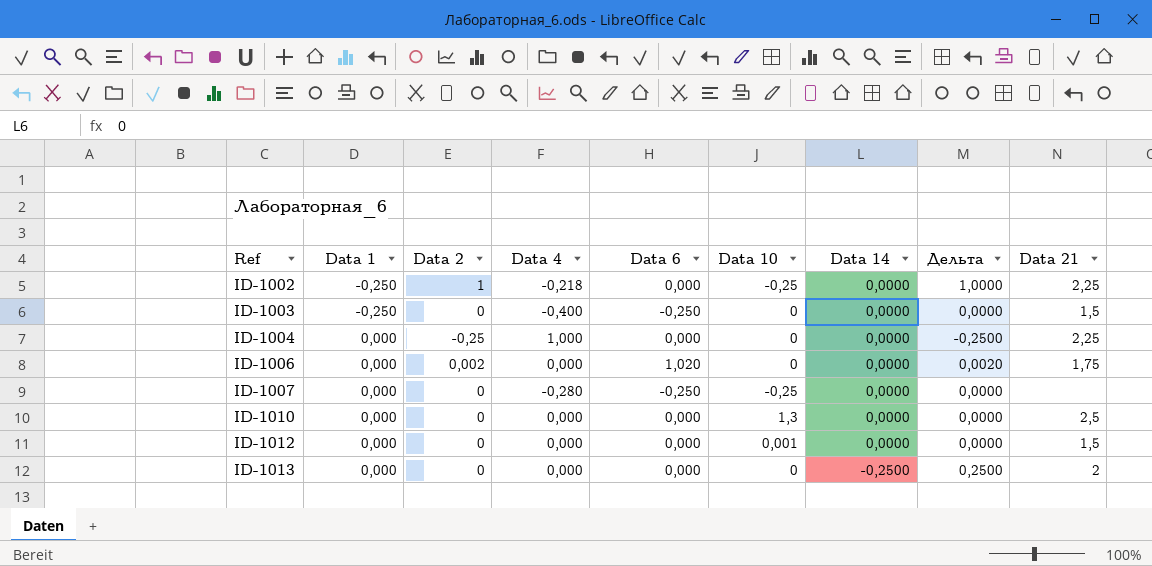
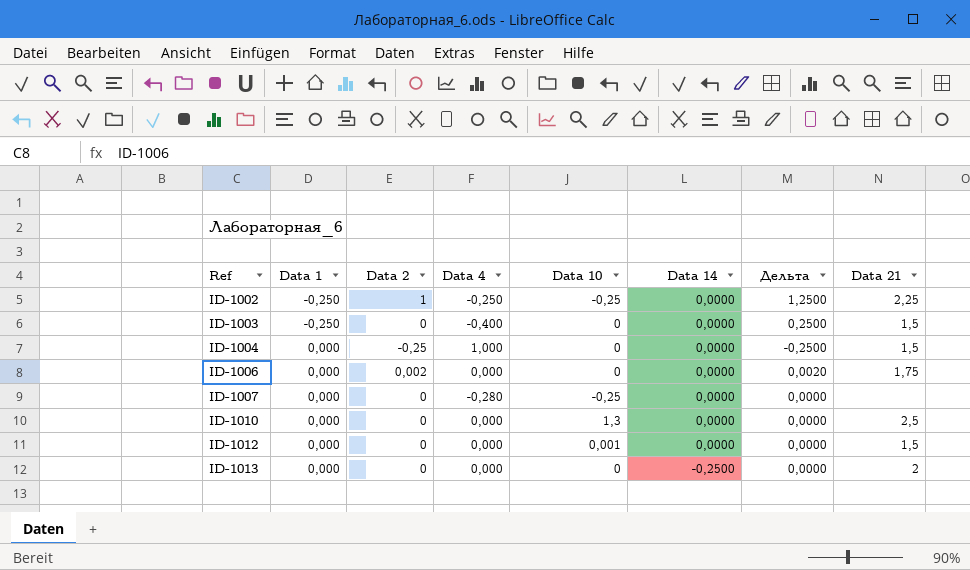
column Data 6 | position: 5 -> none
column Дельта | formula: [Data 2] - [Data 14] -> [Data 2] - [Data 1]
ID-1002 | Data 4: -0,218 -> -0,250
ID-1004 | Data 21: 2,25 -> 1,5

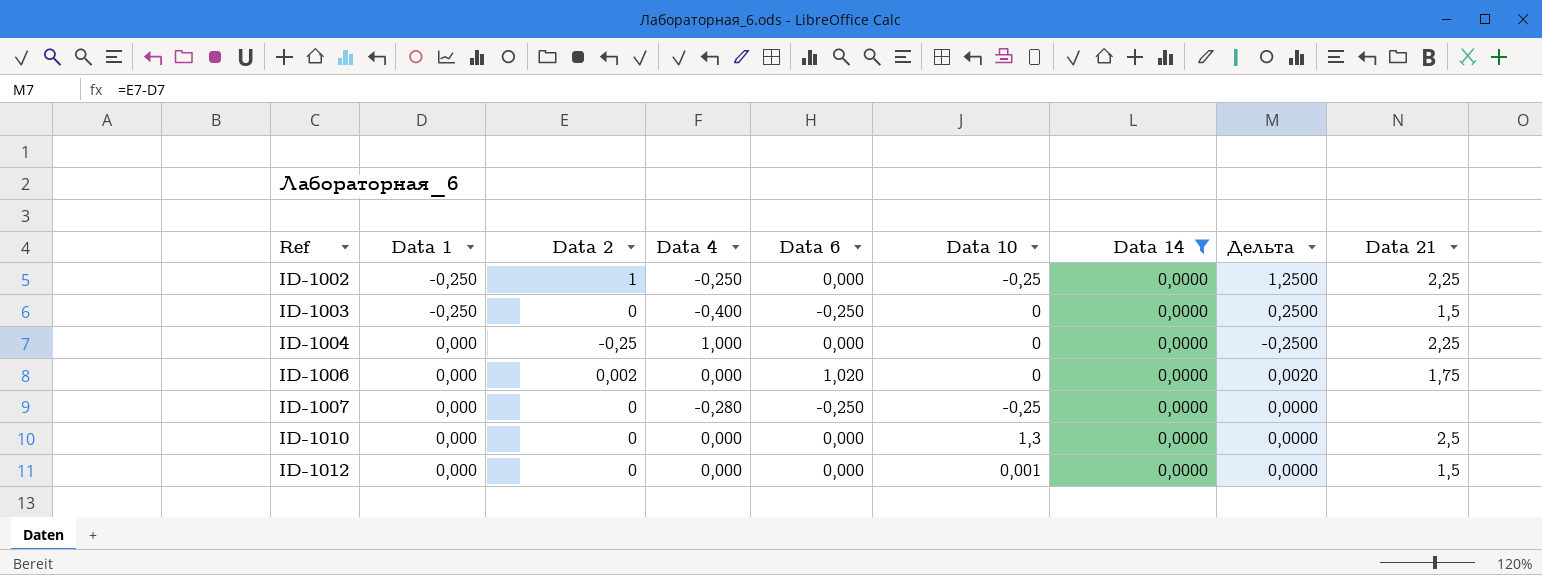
filter: none -> Data 14 = 0,0000
column Data 6 | position: none -> 5
ID-1004 | Data 21: 1,5 -> 2,25

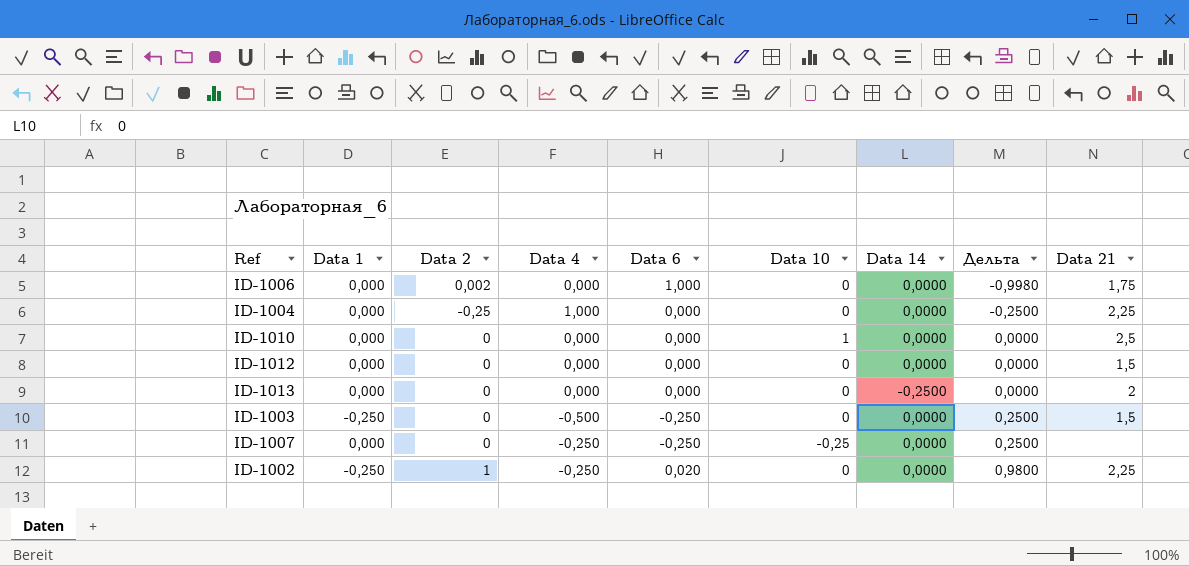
filter: Data 14 = 0,0000 -> none
row order: Ref ascending -> Дельта ascending
column Дельта | formula: [Data 2] - [Data 1] -> [Data 2] - [Data 6]
ID-1006 | Data 6: 1,020 -> 1,000
ID-1010 | Data 10: 1,3 -> 1
ID-1012 | Data 10: 0,001 -> 0
ID-1003 | Data 4: -0,400 -> -0,500
ID-1007 | Data 4: -0,280 -> -0,250
ID-1002 | Data 6: 0,000 -> 0,020
ID-1002 | Data 10: -0,25 -> 0

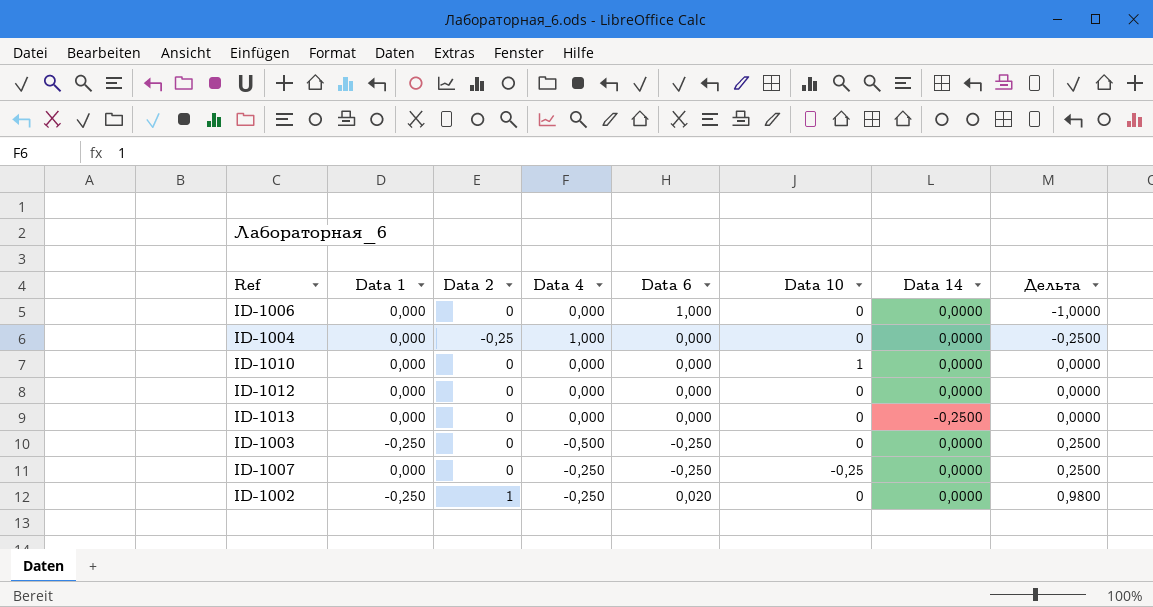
column Data 21 | position: 9 -> none
ID-1006 | Data 2: 0,002 -> 0
ID-1006 | Дельта: -0,9980 -> -1,0000

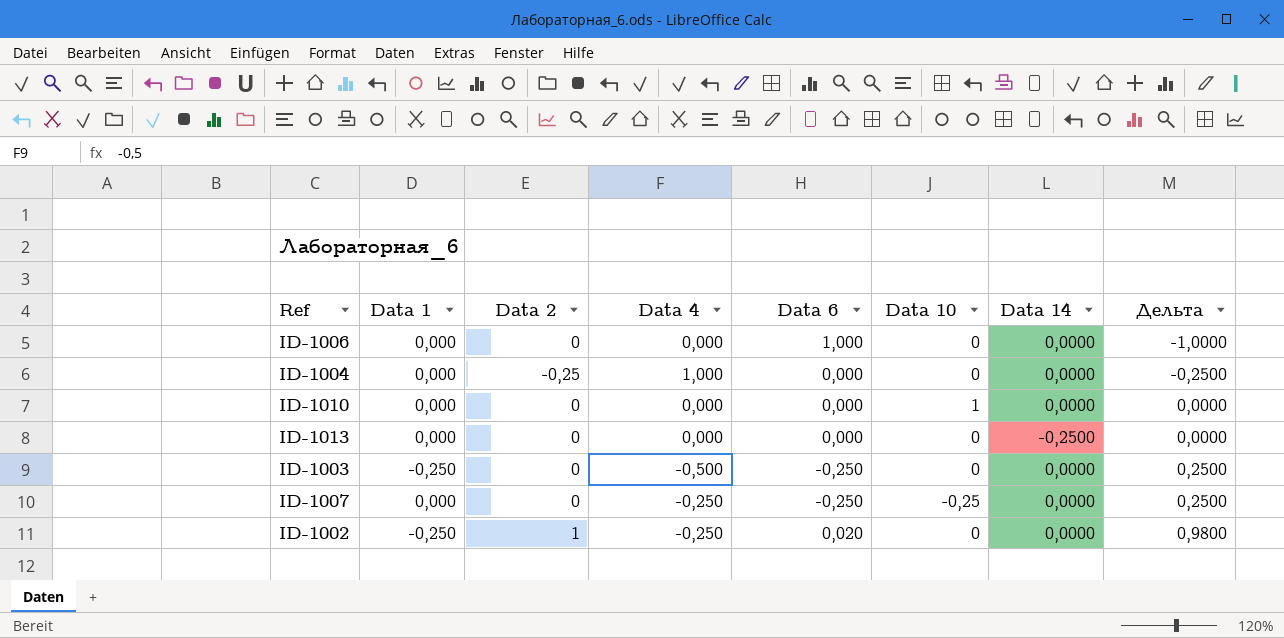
row ID-1012: 0,000 | 0 | 0,000 | 0,000 | 0 | 0,0000 | 0,0000 -> none

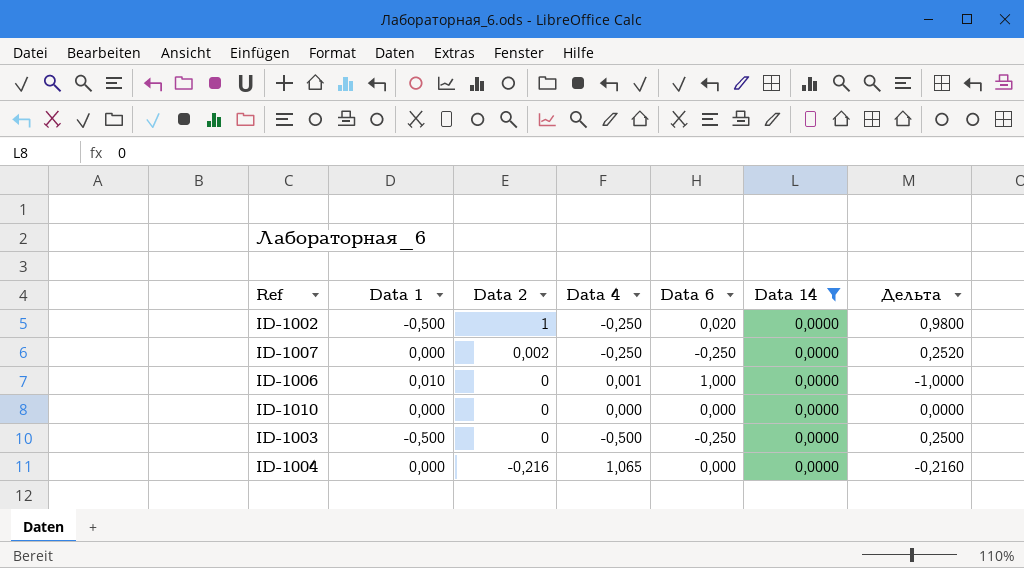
filter: none -> Data 14 = 0,0000
row order: Дельта ascending -> Data 2 descending
column Data 10 | position: 6 -> none
ID-1002 | Data 1: -0,250 -> -0,500
ID-1007 | Data 2: 0 -> 0,002
ID-1007 | Дельта: 0,2500 -> 0,2520
ID-1006 | Data 1: 0,000 -> 0,010
ID-1006 | Data 4: 0,000 -> 0,001
ID-1003 | Data 1: -0,250 -> -0,500
ID-1004 | Data 2: -0,25 -> -0,216
ID-1004 | Data 4: 1,000 -> 1,065
ID-1004 | Дельта: -0,2500 -> -0,2160

